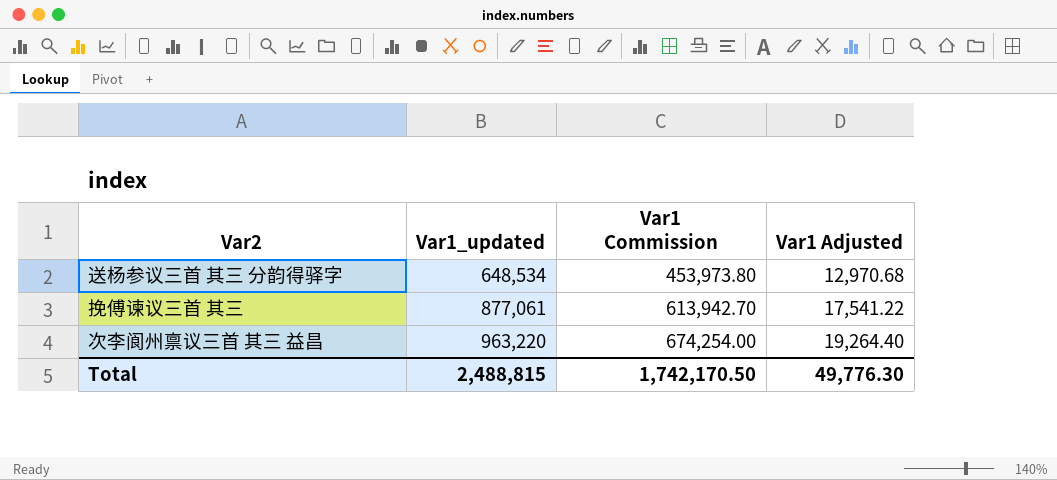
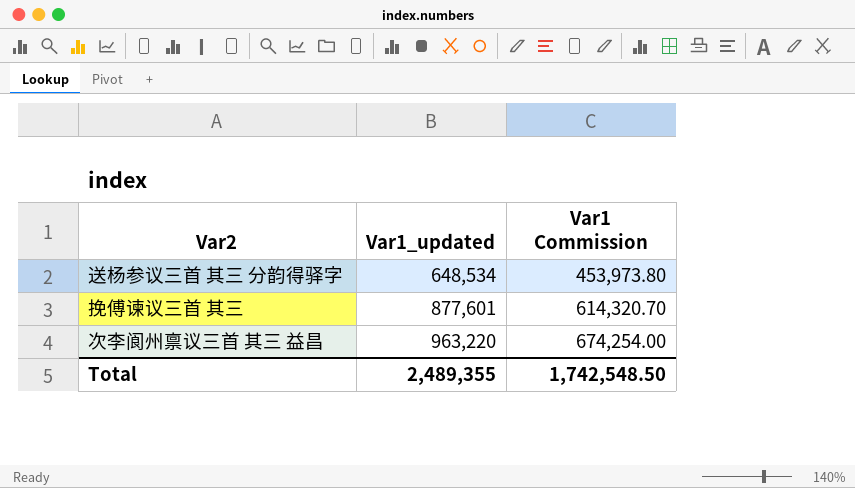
column Var1 Adjusted | formula: [Var1_updated] * 0.02 -> none
挽傅谏议三首 其三 | Var1_updated: 877,061 -> 877,601
挽傅谏议三首 其三 | Var1 Commission: 613,942.70 -> 614,320.70
Total | Var1_updated: 2,488,815 -> 2,489,355
Total | Var1 Commission: 1,742,170.50 -> 1,742,548.50

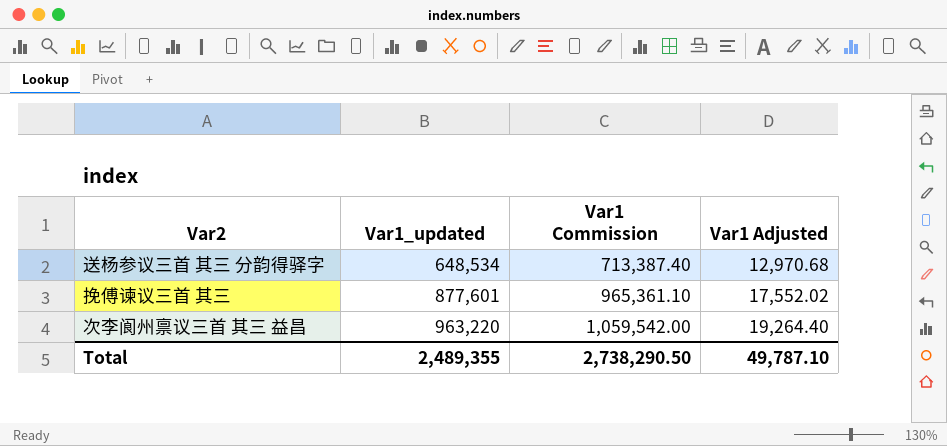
column Var1 Commission | formula: [Var1_updated] * 0.7 -> [Var1_updated] * 1.1
column Var1 Adjusted | formula: none -> [Var1_updated] * 0.02
Total | Var1 Commission: 1,742,548.50 -> 2,738,290.50

